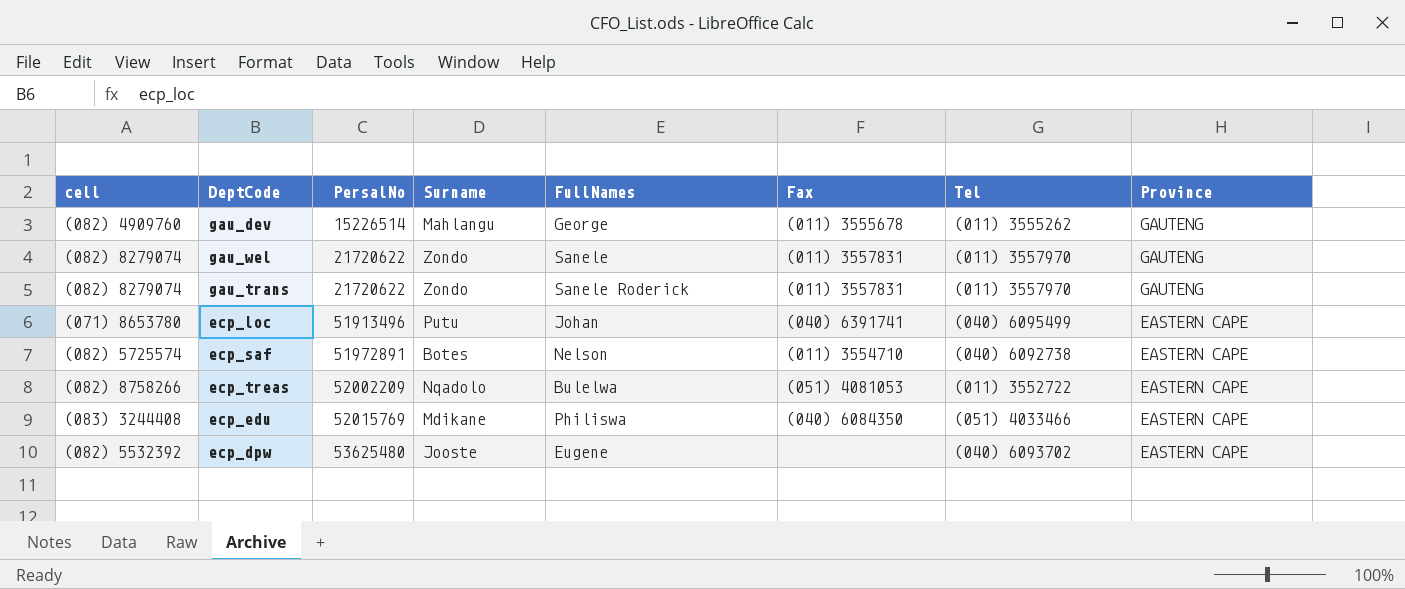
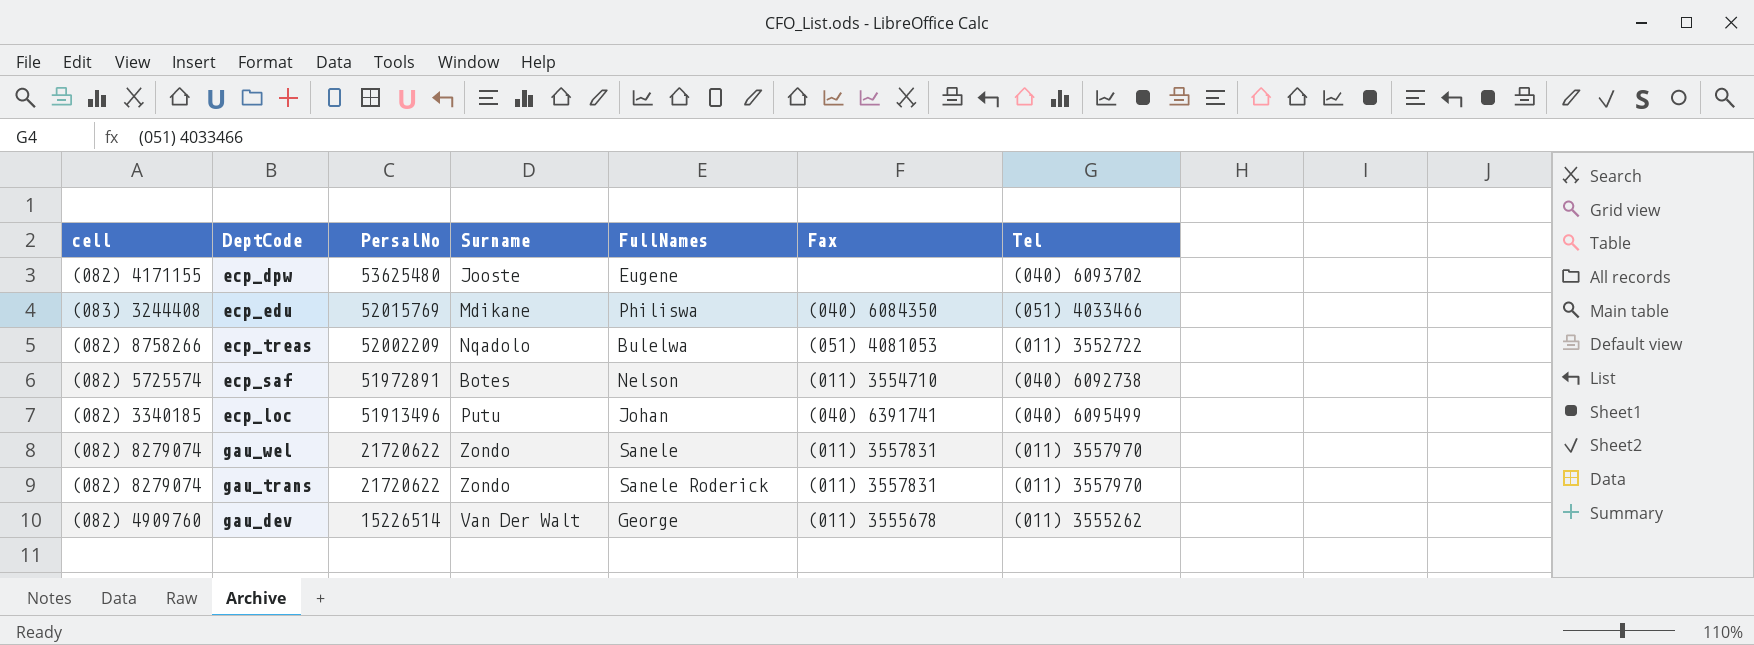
row order: PersalNo ascending -> PersalNo descending
column Province | position: 8 -> none
ecp_dpw | cell: (082) 5532392 -> (082) 4171155
ecp_loc | cell: (071) 8653780 -> (082) 3340185
gau_dev | Surname: Mahlangu -> Van Der Walt

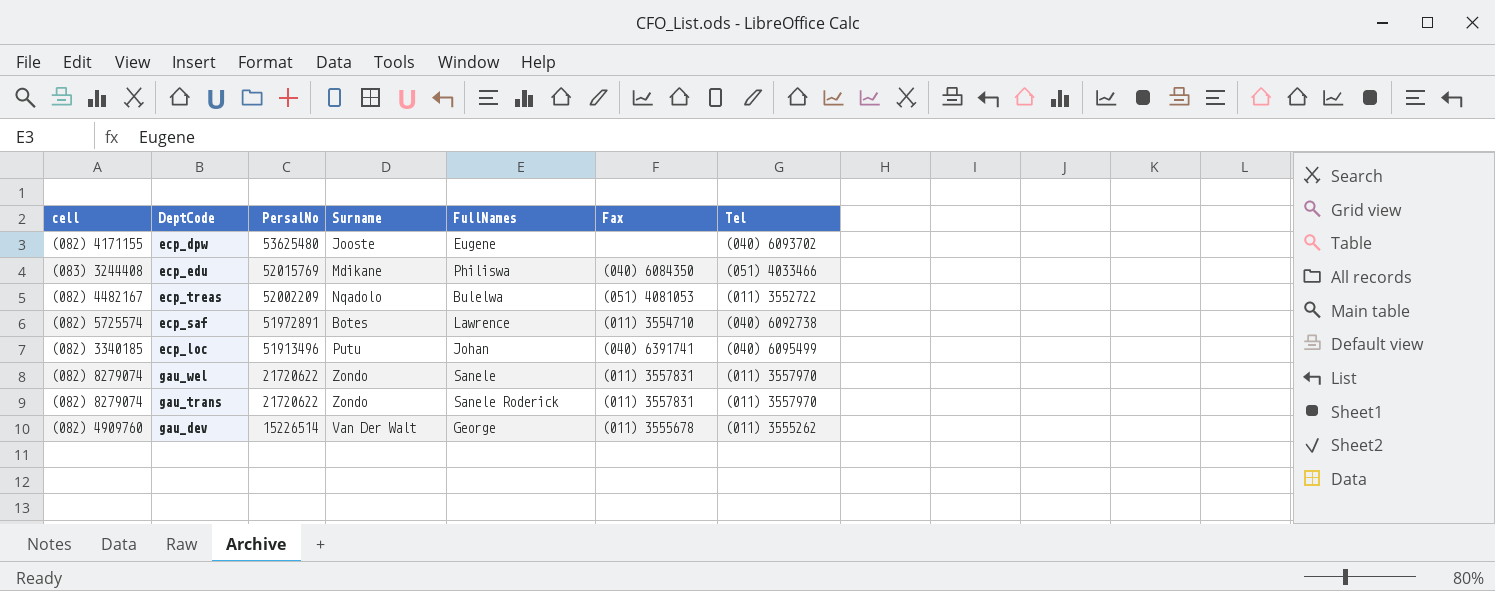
ecp_treas | cell: (082) 8758266 -> (082) 4482167
ecp_saf | FullNames: Nelson -> Lawrence

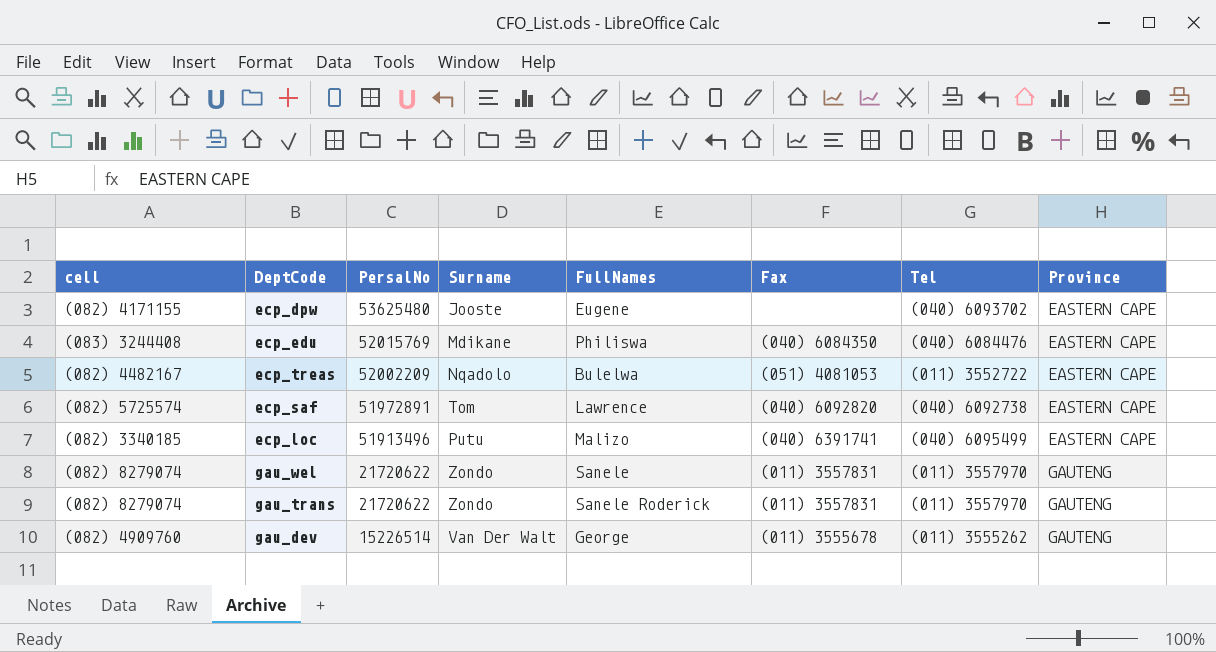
column Province | position: none -> 8
ecp_edu | Tel: (051) 4033466 -> (040) 6084476
ecp_saf | Surname: Botes -> Tom
ecp_saf | Fax: (011) 3554710 -> (040) 6092820
ecp_loc | FullNames: Johan -> Malizo

